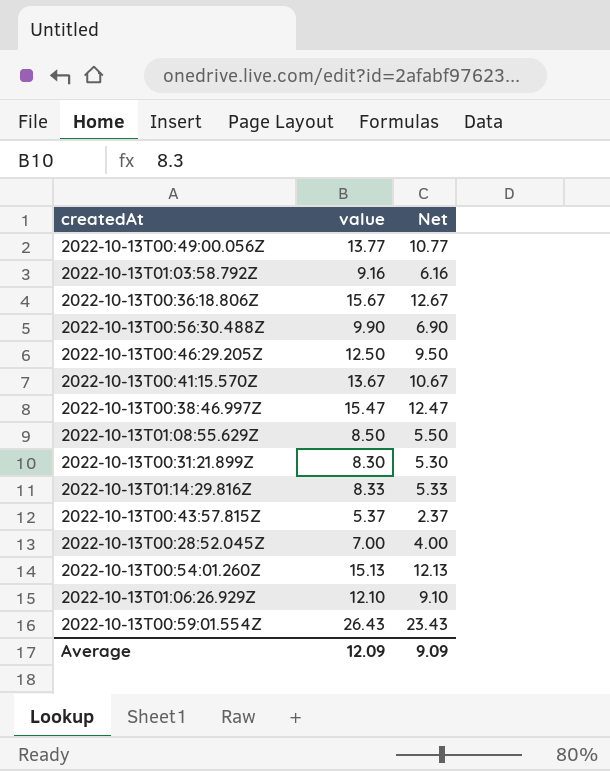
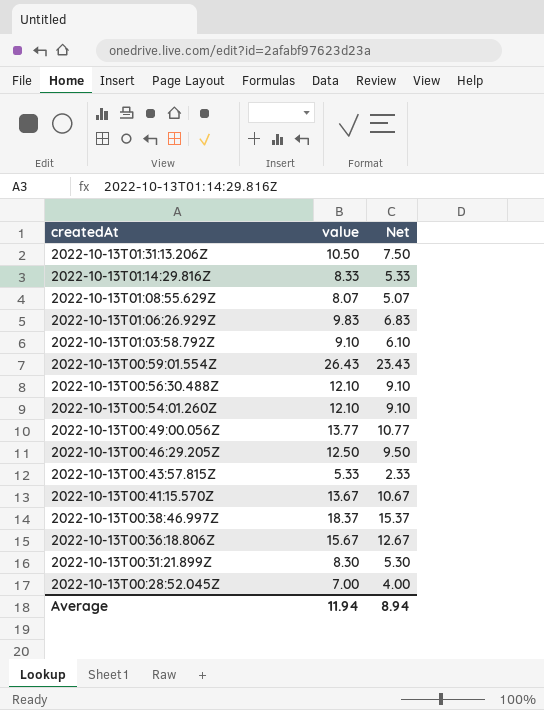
row order: none -> createdAt descending
row 2022-10-13T01:31:13.206Z: none -> 10.50 | 7.50
2022-10-13T01:08:55.629Z | value: 8.50 -> 8.07
2022-10-13T01:08:55.629Z | Net: 5.50 -> 5.07
2022-10-13T01:06:26.929Z | value: 12.10 -> 9.83
2022-10-13T01:06:26.929Z | Net: 9.10 -> 6.83
2022-10-13T01:03:58.792Z | value: 9.16 -> 9.10
2022-10-13T01:03:58.792Z | Net: 6.16 -> 6.10
2022-10-13T00:56:30.488Z | value: 9.90 -> 12.10
2022-10-13T00:56:30.488Z | Net: 6.90 -> 9.10
2022-10-13T00:54:01.260Z | value: 15.13 -> 12.10
2022-10-13T00:54:01.260Z | Net: 12.13 -> 9.10
2022-10-13T00:43:57.815Z | value: 5.37 -> 5.33
2022-10-13T00:43:57.815Z | Net: 2.37 -> 2.33
2022-10-13T00:38:46.997Z | value: 15.47 -> 18.37
2022-10-13T00:38:46.997Z | Net: 12.47 -> 15.37
Average | value: 12.09 -> 11.94
Average | Net: 9.09 -> 8.94

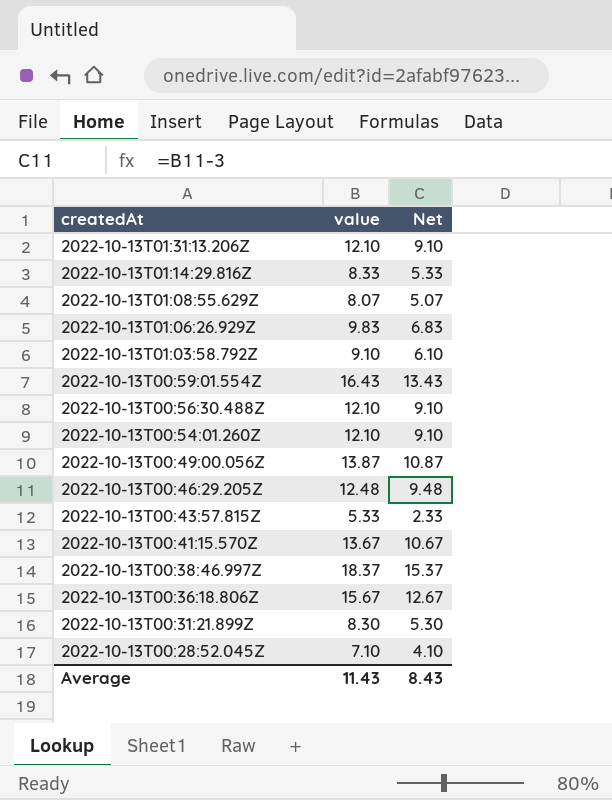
2022-10-13T01:31:13.206Z | value: 10.50 -> 12.10
2022-10-13T01:31:13.206Z | Net: 7.50 -> 9.10
2022-10-13T00:59:01.554Z | value: 26.43 -> 16.43
2022-10-13T00:59:01.554Z | Net: 23.43 -> 13.43
2022-10-13T00:49:00.056Z | value: 13.77 -> 13.87
2022-10-13T00:49:00.056Z | Net: 10.77 -> 10.87
2022-10-13T00:46:29.205Z | value: 12.50 -> 12.48
2022-10-13T00:46:29.205Z | Net: 9.50 -> 9.48
2022-10-13T00:28:52.045Z | value: 7.00 -> 7.10
2022-10-13T00:28:52.045Z | Net: 4.00 -> 4.10
Average | value: 11.94 -> 11.43
Average | Net: 8.94 -> 8.43

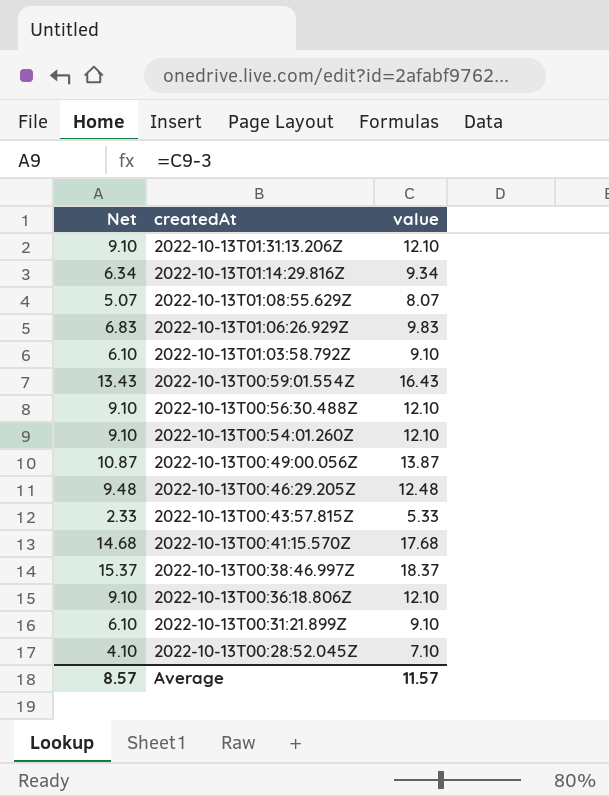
column Net | position: 3 -> 1
2022-10-13T01:14:29.816Z | Net: 5.33 -> 6.34
2022-10-13T01:14:29.816Z | value: 8.33 -> 9.34
2022-10-13T00:41:15.570Z | Net: 10.67 -> 14.68
2022-10-13T00:41:15.570Z | value: 13.67 -> 17.68
2022-10-13T00:36:18.806Z | Net: 12.67 -> 9.10
2022-10-13T00:36:18.806Z | value: 15.67 -> 12.10
2022-10-13T00:31:21.899Z | Net: 5.30 -> 6.10
2022-10-13T00:31:21.899Z | value: 8.30 -> 9.10
Average | Net: 8.43 -> 8.57
Average | value: 11.43 -> 11.57

